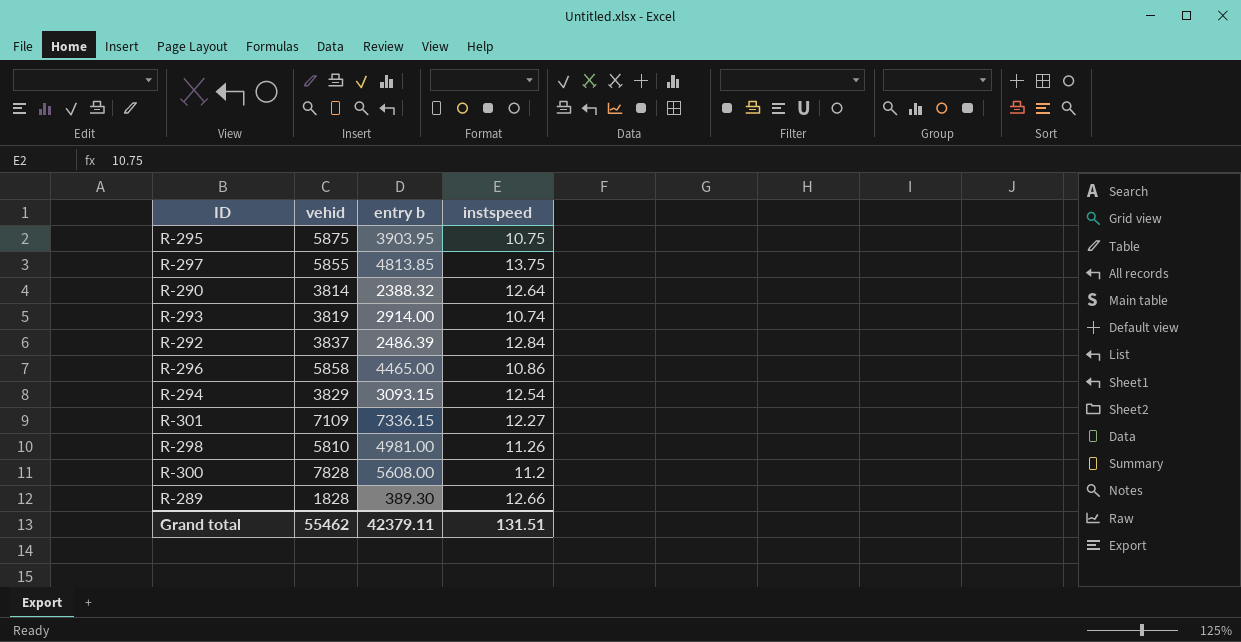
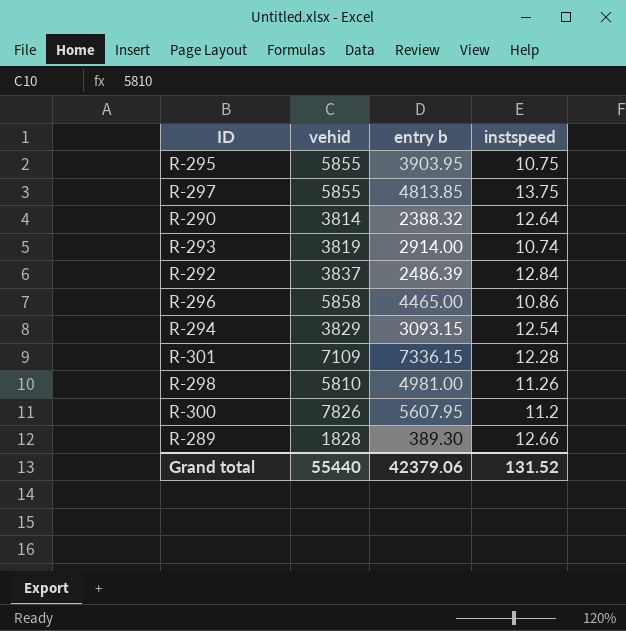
R-295 | vehid: 5875 -> 5855
R-301 | instspeed: 12.27 -> 12.28
R-300 | vehid: 7828 -> 7826
R-300 | entry b: 5608.00 -> 5607.95
Grand total | vehid: 55462 -> 55440
Grand total | entry b: 42379.11 -> 42379.06
Grand total | instspeed: 131.51 -> 131.52

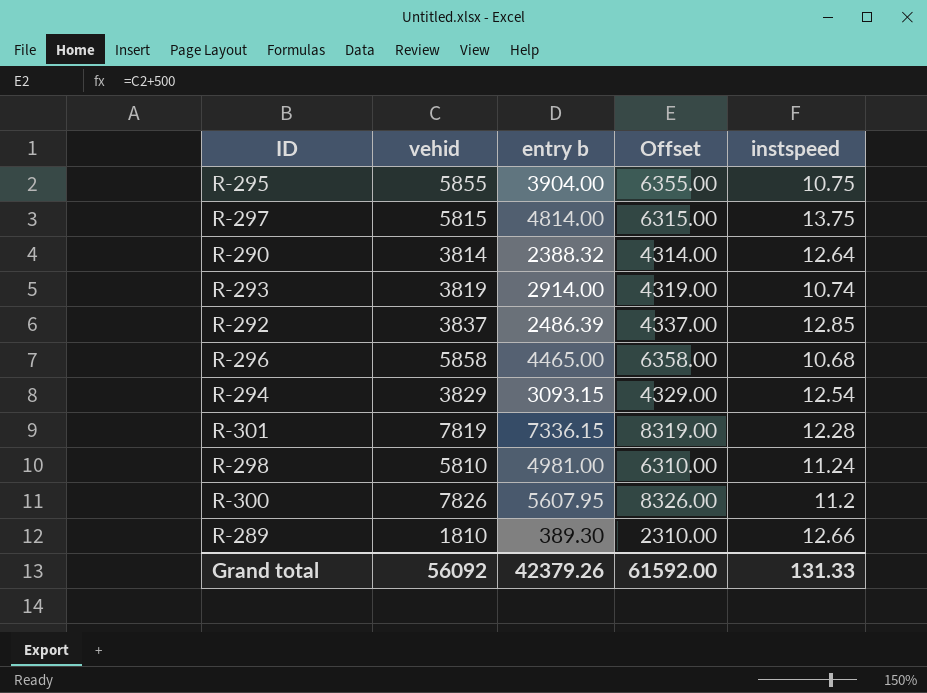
column Offset | formula: none -> [vehid] + 500
R-295 | entry b: 3903.95 -> 3904.00
R-297 | vehid: 5855 -> 5815
R-297 | entry b: 4813.85 -> 4814.00
R-292 | instspeed: 12.84 -> 12.85
R-296 | instspeed: 10.86 -> 10.68
R-301 | vehid: 7109 -> 7819
R-298 | instspeed: 11.26 -> 11.24
R-289 | vehid: 1828 -> 1810
Grand total | vehid: 55440 -> 56092
Grand total | entry b: 42379.06 -> 42379.26
Grand total | instspeed: 131.52 -> 131.33

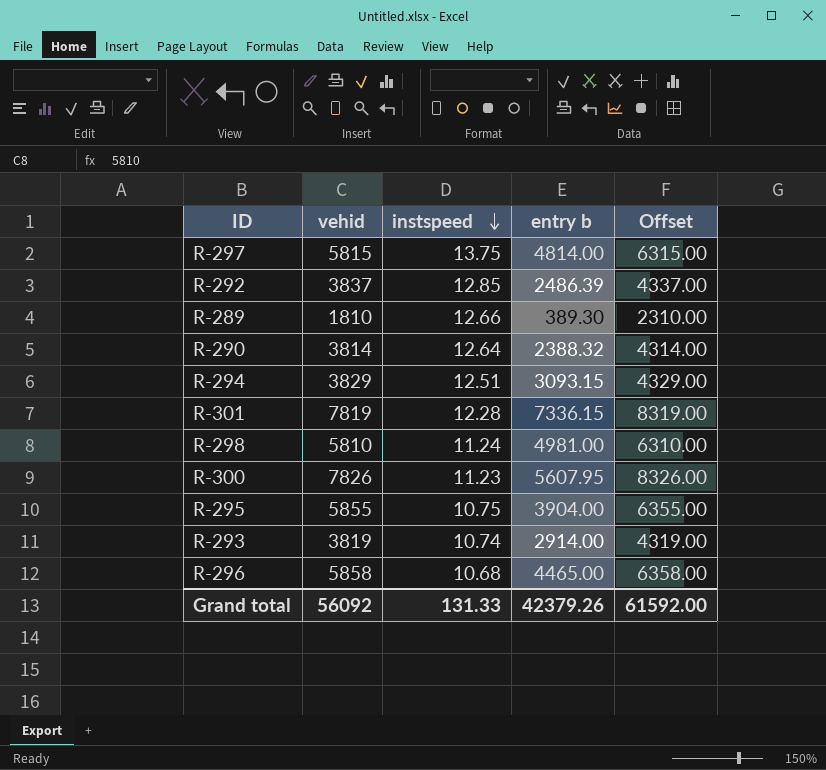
row order: none -> instspeed descending
column instspeed | position: 5 -> 3
R-294 | instspeed: 12.54 -> 12.51
R-300 | instspeed: 11.2 -> 11.23

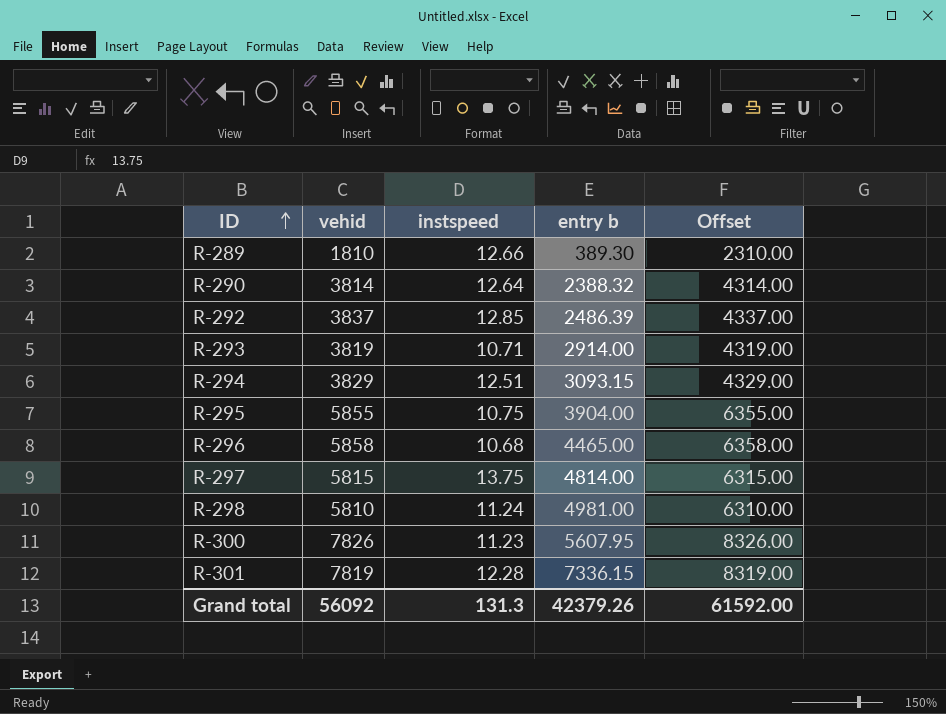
row order: instspeed descending -> ID ascending
R-293 | instspeed: 10.74 -> 10.71
Grand total | instspeed: 131.33 -> 131.3

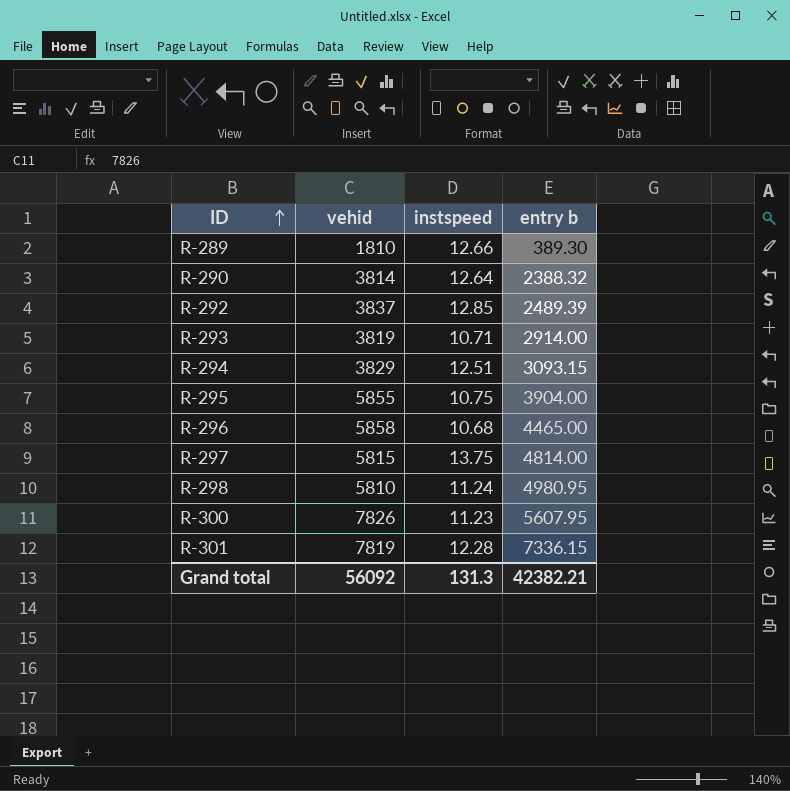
column Offset | formula: [vehid] + 500 -> none
R-292 | entry b: 2486.39 -> 2489.39
R-298 | entry b: 4981.00 -> 4980.95
Grand total | entry b: 42379.26 -> 42382.21

